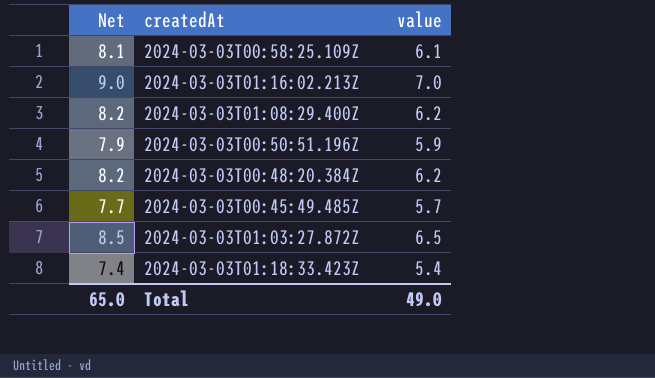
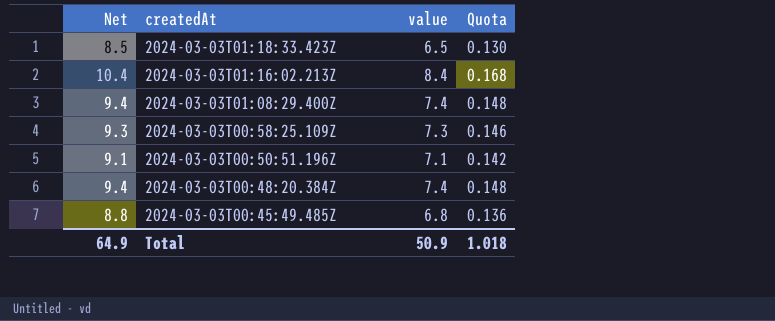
row order: none -> createdAt descending
column Quota | formula: none -> [value] * 0.02
row 2024-03-03T01:03:27.872Z: 8.5 | 6.5 -> none
2024-03-03T01:18:33.423Z | Net: 7.4 -> 8.5
2024-03-03T01:18:33.423Z | value: 5.4 -> 6.5
2024-03-03T01:16:02.213Z | Net: 9.0 -> 10.4
2024-03-03T01:16:02.213Z | value: 7.0 -> 8.4
2024-03-03T01:08:29.400Z | Net: 8.2 -> 9.4
2024-03-03T01:08:29.400Z | value: 6.2 -> 7.4
2024-03-03T00:58:25.109Z | Net: 8.1 -> 9.3
2024-03-03T00:58:25.109Z | value: 6.1 -> 7.3
2024-03-03T00:50:51.196Z | Net: 7.9 -> 9.1
2024-03-03T00:50:51.196Z | value: 5.9 -> 7.1
2024-03-03T00:48:20.384Z | Net: 8.2 -> 9.4
2024-03-03T00:48:20.384Z | value: 6.2 -> 7.4
2024-03-03T00:45:49.485Z | Net: 7.7 -> 8.8
2024-03-03T00:45:49.485Z | value: 5.7 -> 6.8
Total | Net: 65.0 -> 64.9
Total | value: 49.0 -> 50.9

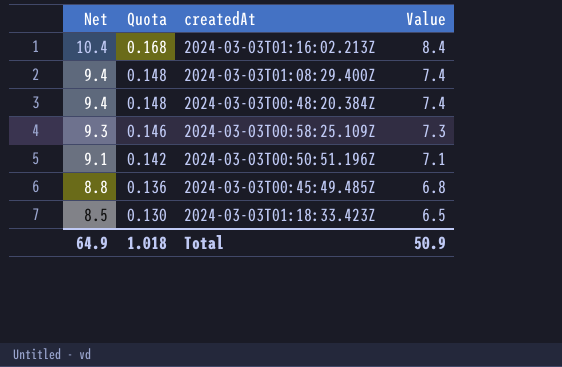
row order: createdAt descending -> Net descending
column Quota | position: 4 -> 2
column name: value -> Value

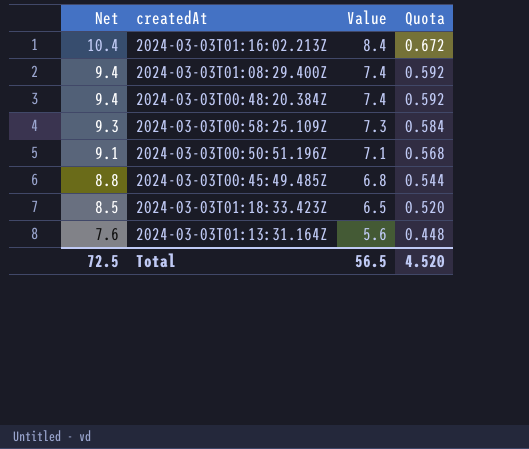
column Quota | formula: [Value] * 0.02 -> [Value] * 0.08
column Quota | position: 2 -> 4
row 2024-03-03T01:13:31.164Z: none -> 7.6 | 5.6 | 0.448
Total | Net: 64.9 -> 72.5
Total | Value: 50.9 -> 56.5
Total | Quota: 1.018 -> 4.520

